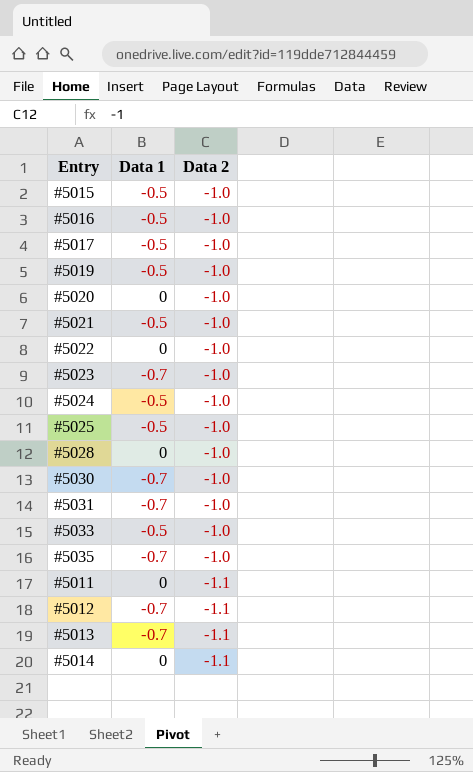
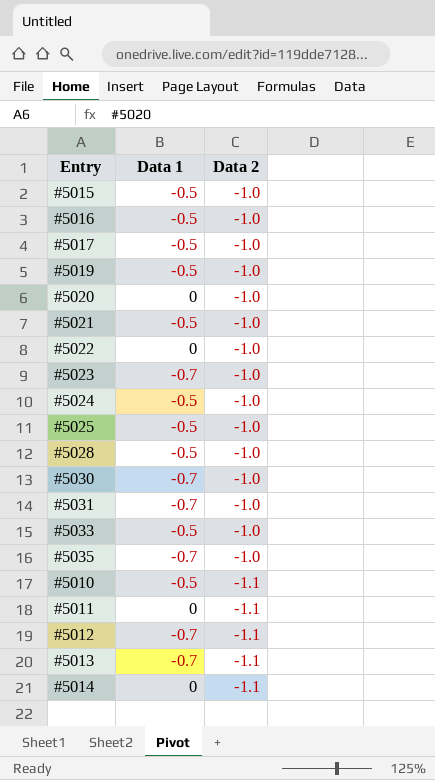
#5028 | Data 1: 0 -> -0.5
row #5010: none -> -0.5 | -1.1

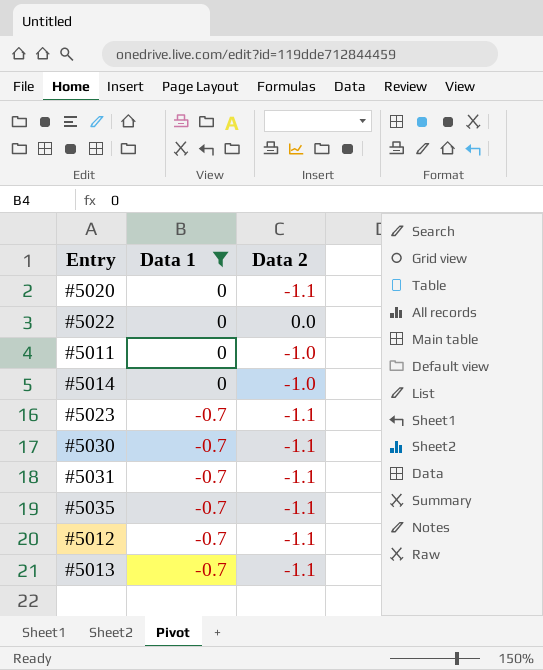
filter: none -> Data 1 != -0.5
row order: Data 2 descending -> Data 1 descending
#5020 | Data 2: -1.0 -> -1.1
#5022 | Data 2: -1.0 -> 0.0
#5011 | Data 2: -1.1 -> -1.0
#5014 | Data 2: -1.1 -> -1.0
#5023 | Data 2: -1.0 -> -1.1
#5030 | Data 2: -1.0 -> -1.1
#5031 | Data 2: -1.0 -> -1.1
#5035 | Data 2: -1.0 -> -1.1

